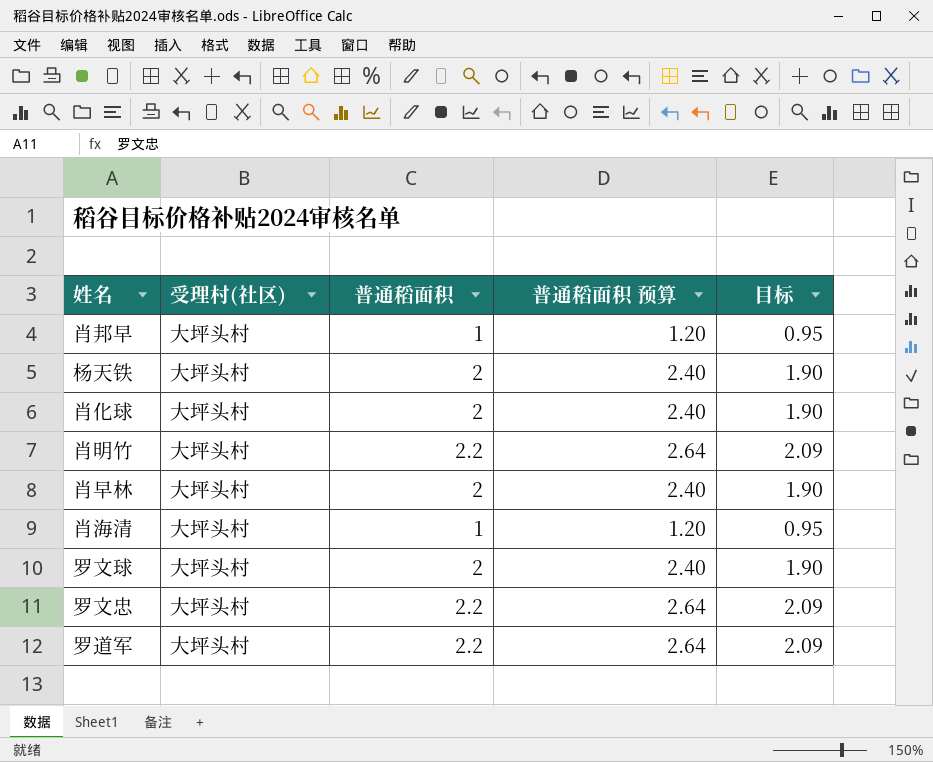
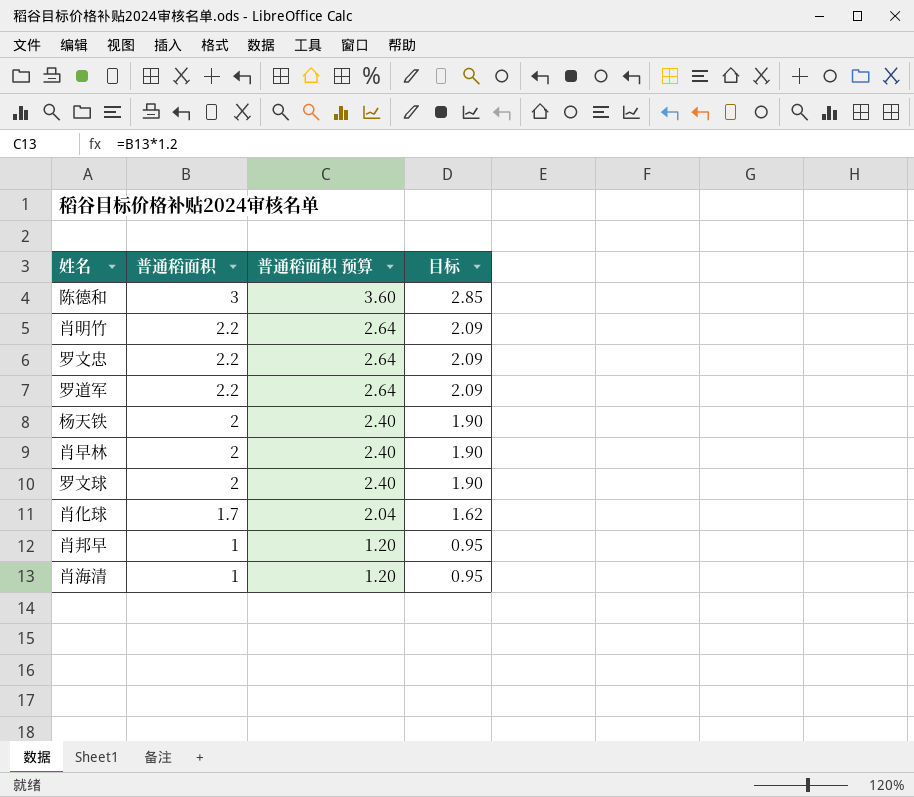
row order: none -> 普通稻面积 descending
column 受理村(社区) | position: 2 -> none
row 陈德和: none -> 3 | 3.60 | 2.85
肖化球 | 普通稻面积: 2 -> 1.7
肖化球 | 普通稻面积 预算: 2.40 -> 2.04
肖化球 | 目标: 1.90 -> 1.62

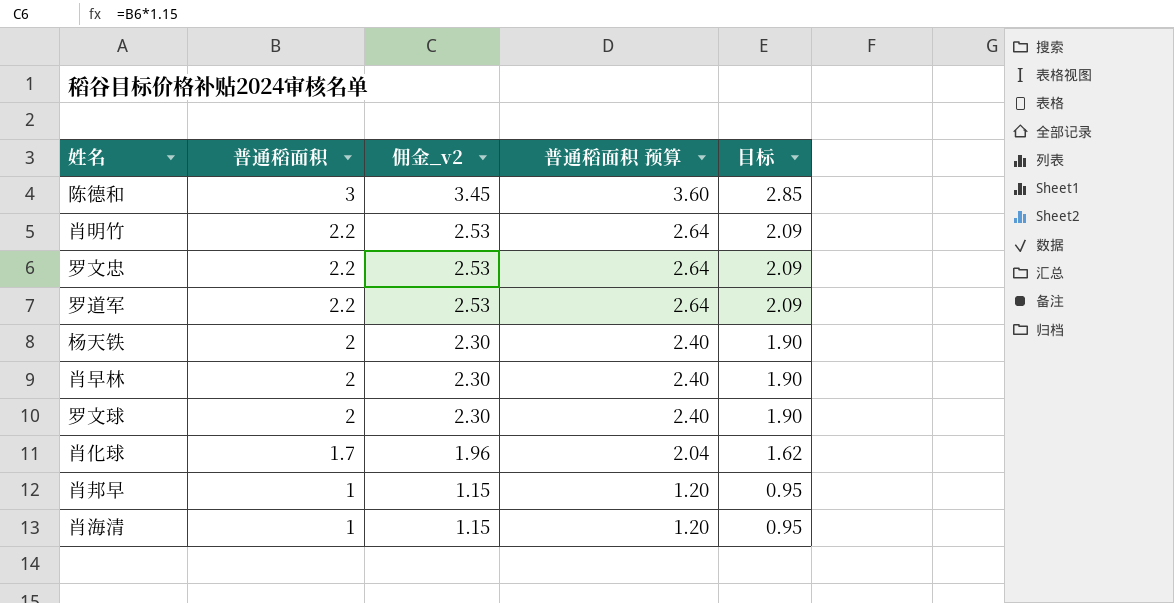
column 佣金_v2 | formula: none -> [普通稻面积] * 1.15

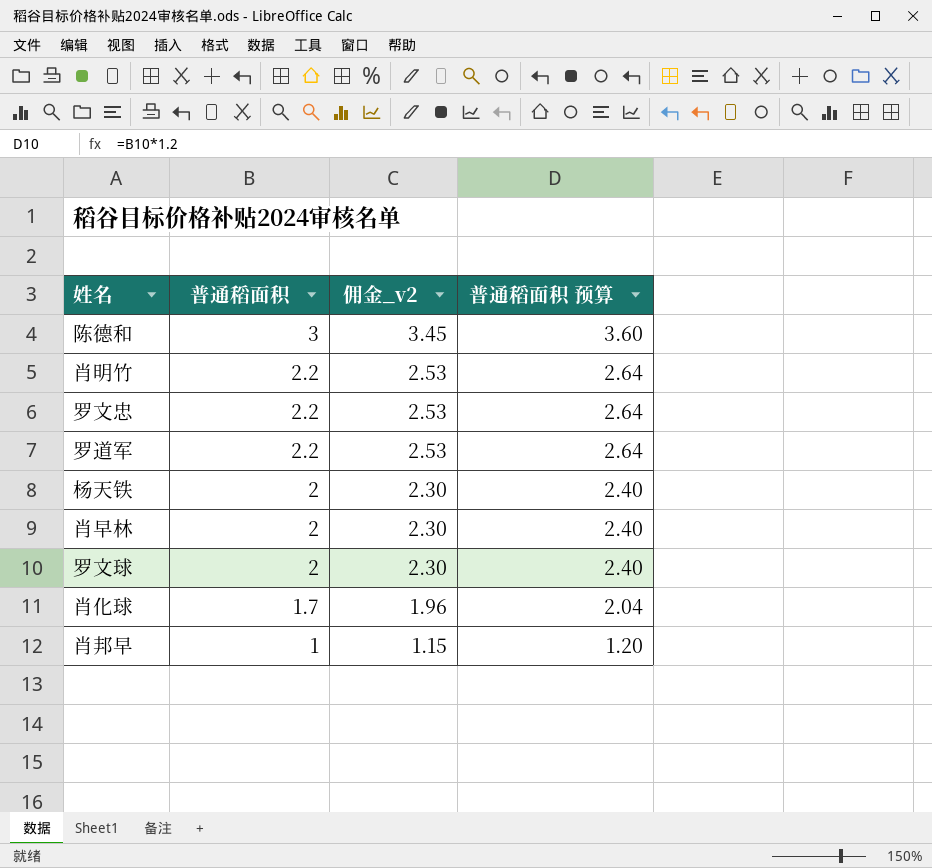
column 目标 | formula: [普通稻面积] * 0.95 -> none
row 肖海清: 1 | 1.15 | 1.20 | 0.95 -> none

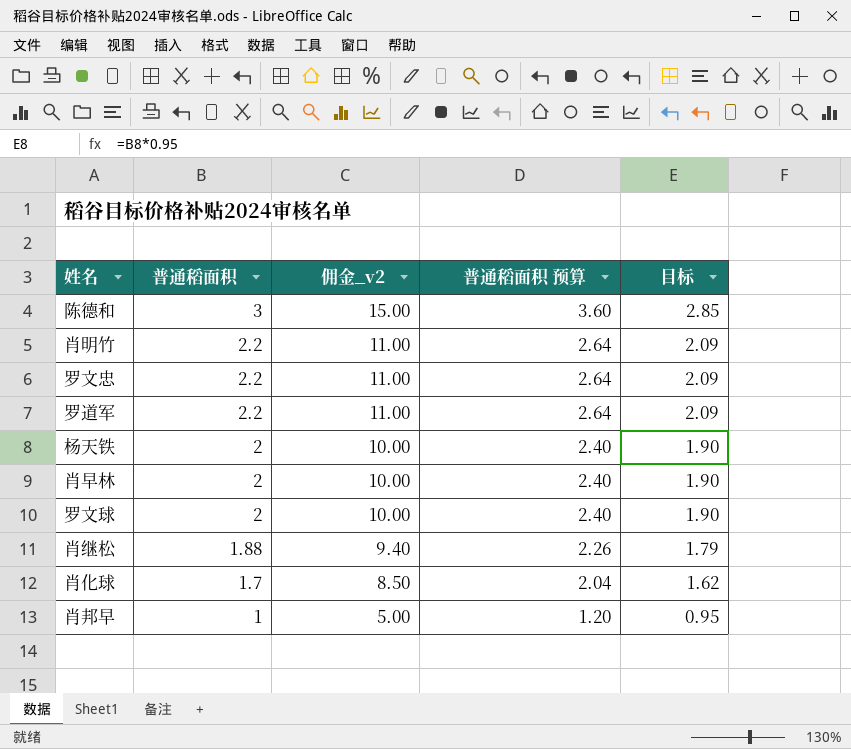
column 佣金_v2 | formula: [普通稻面积] * 1.15 -> [普通稻面积] * 5
column 目标 | formula: none -> [普通稻面积] * 0.95
row 肖继松: none -> 1.88 | 9.40 | 2.26 | 1.79

